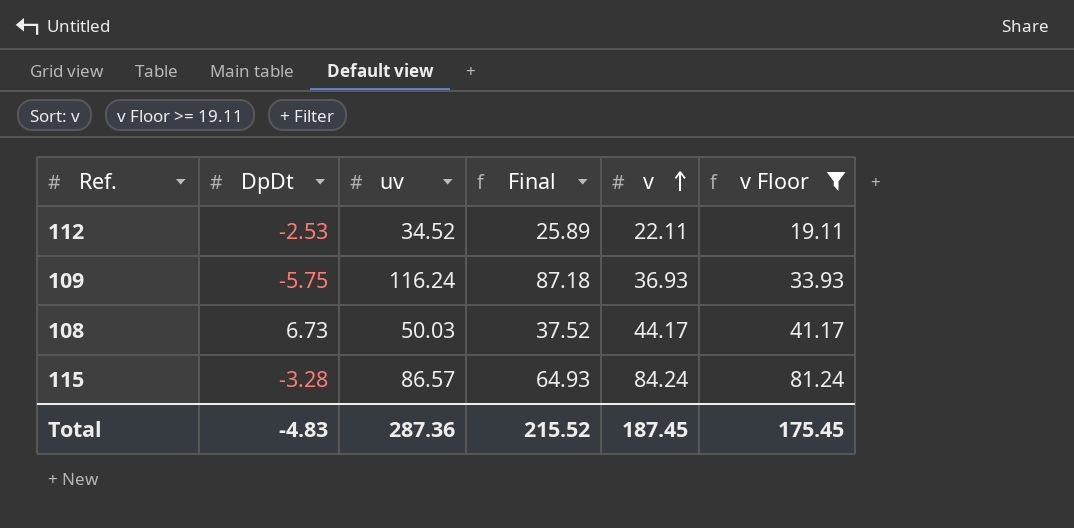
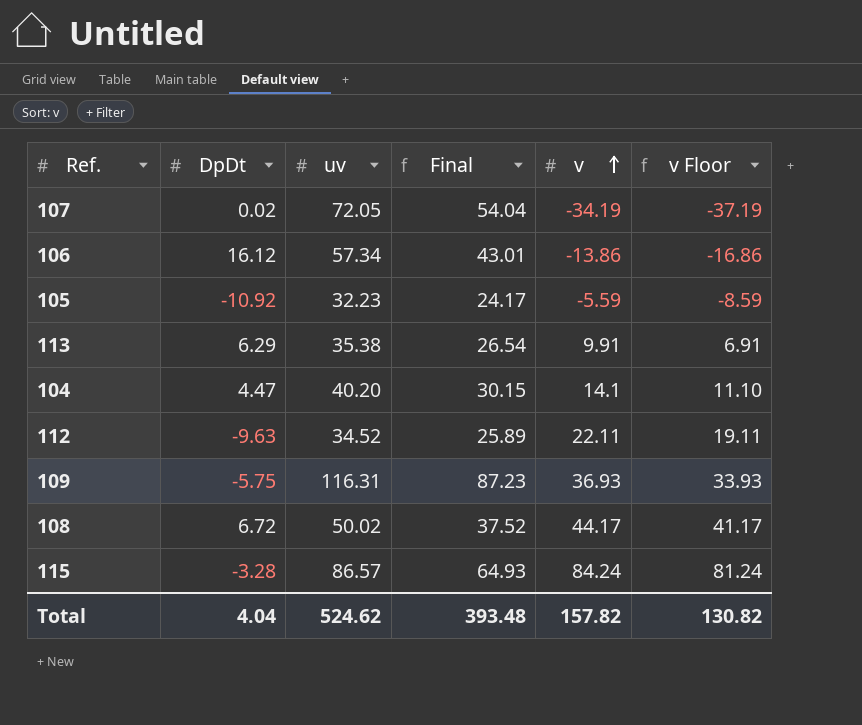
filter: v Floor >= 19.11 -> none
112 | DpDt: -2.53 -> -9.63
109 | uv: 116.24 -> 116.31
109 | Final: 87.18 -> 87.23
108 | DpDt: 6.73 -> 6.72
108 | uv: 50.03 -> 50.02
Total | DpDt: -4.83 -> 4.04
Total | uv: 287.36 -> 524.62
Total | Final: 215.52 -> 393.48
Total | v: 187.45 -> 157.82
Total | v Floor: 175.45 -> 130.82

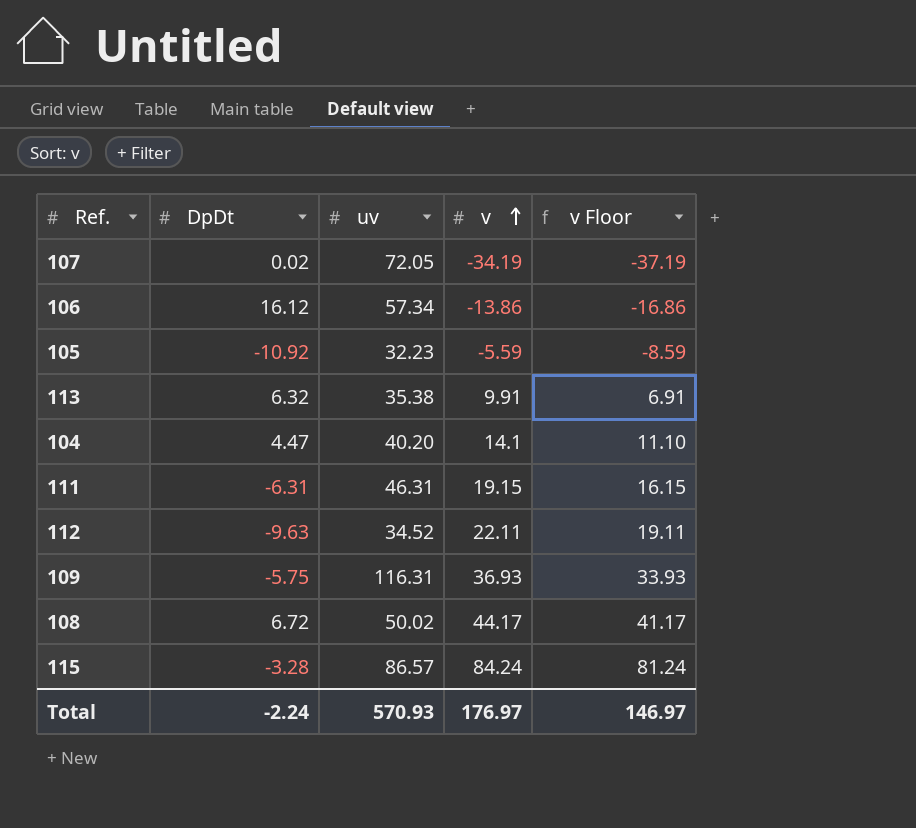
column Final | formula: [uv] * 0.75 -> none
113 | DpDt: 6.29 -> 6.32
row 111: none -> -6.31 | 46.31 | 19.15 | 16.15
Total | DpDt: 4.04 -> -2.24
Total | uv: 524.62 -> 570.93
Total | v: 157.82 -> 176.97
Total | v Floor: 130.82 -> 146.97

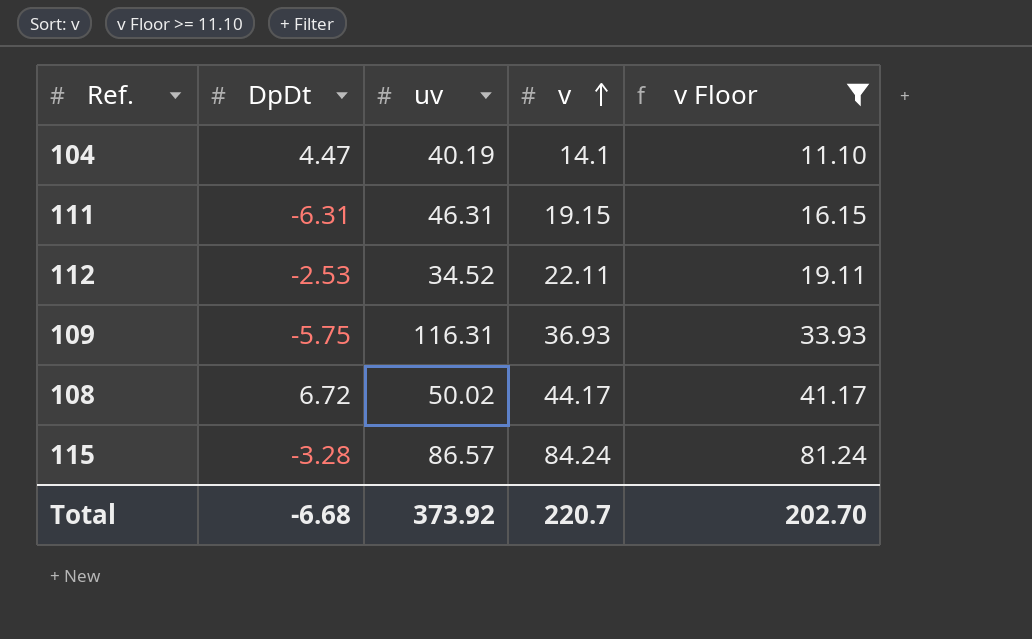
filter: none -> v Floor >= 11.10
104 | uv: 40.20 -> 40.19
112 | DpDt: -9.63 -> -2.53
Total | DpDt: -2.24 -> -6.68
Total | uv: 570.93 -> 373.92
Total | v: 176.97 -> 220.7
Total | v Floor: 146.97 -> 202.70

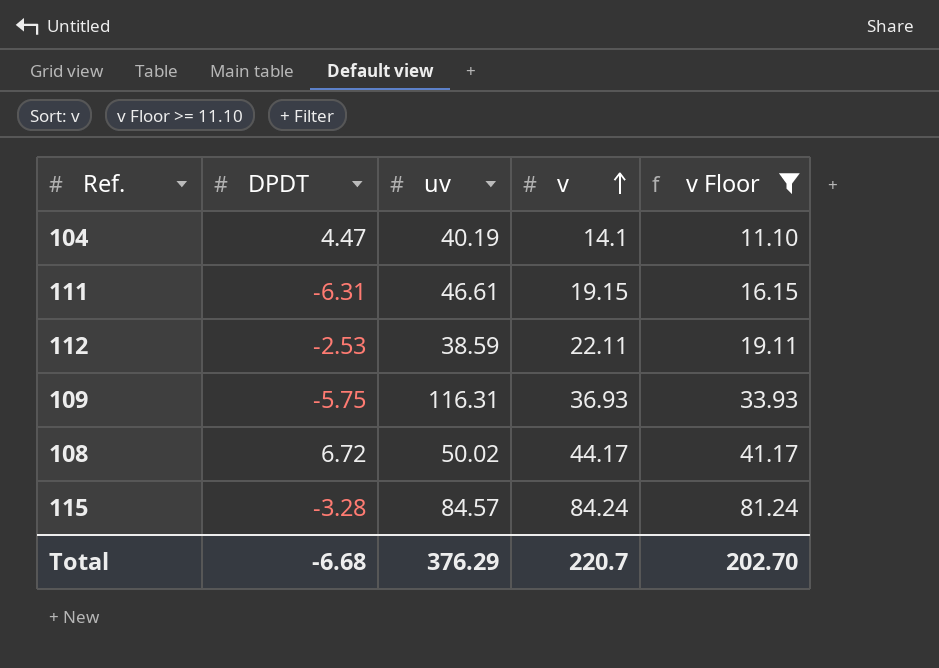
column name: DpDt -> DPDT
111 | uv: 46.31 -> 46.61
112 | uv: 34.52 -> 38.59
115 | uv: 86.57 -> 84.57
Total | uv: 373.92 -> 376.29

